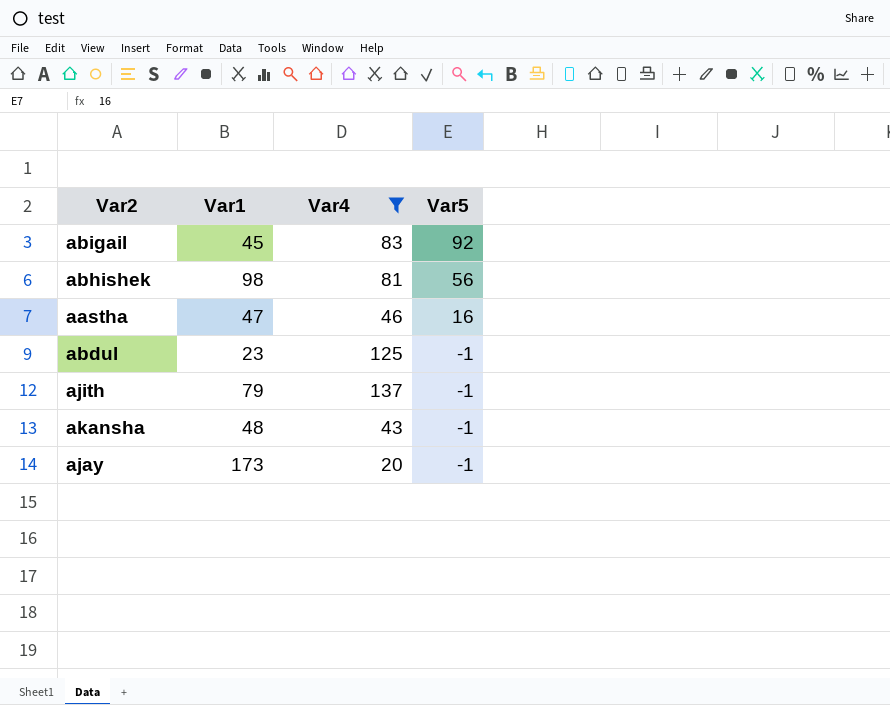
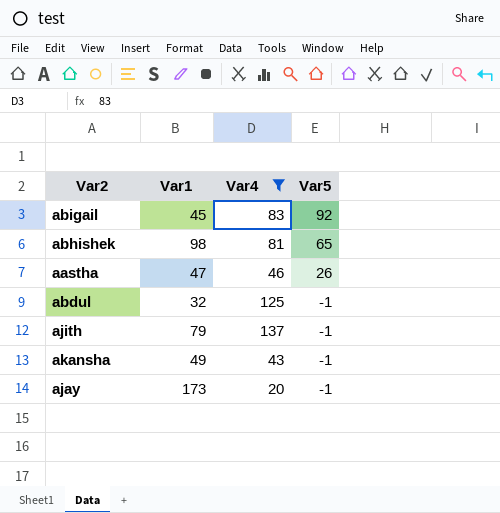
abhishek | Var5: 56 -> 65
aastha | Var5: 16 -> 26
abdul | Var1: 23 -> 32
akansha | Var1: 48 -> 49

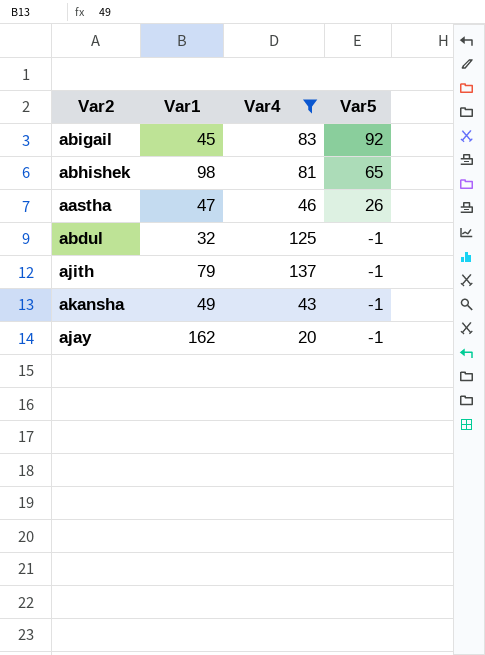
ajay | Var1: 173 -> 162

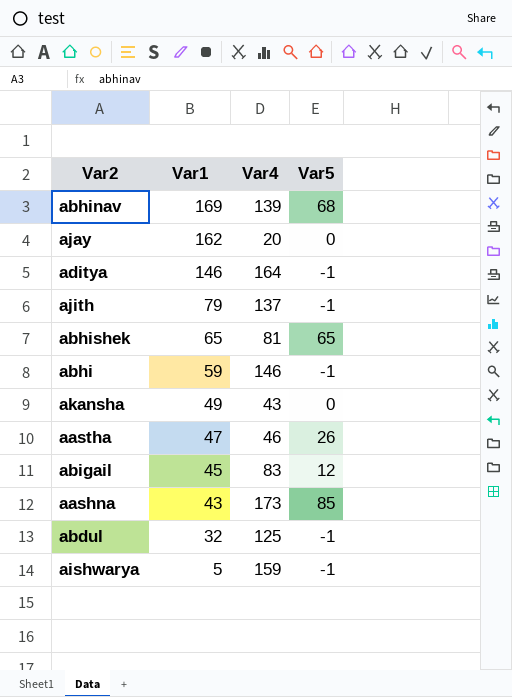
filter: Var4 <= 137 -> none
row order: Var5 descending -> Var1 descending
ajay | Var5: -1 -> 0
abhishek | Var1: 98 -> 65
akansha | Var5: -1 -> 0
abigail | Var5: 92 -> 12

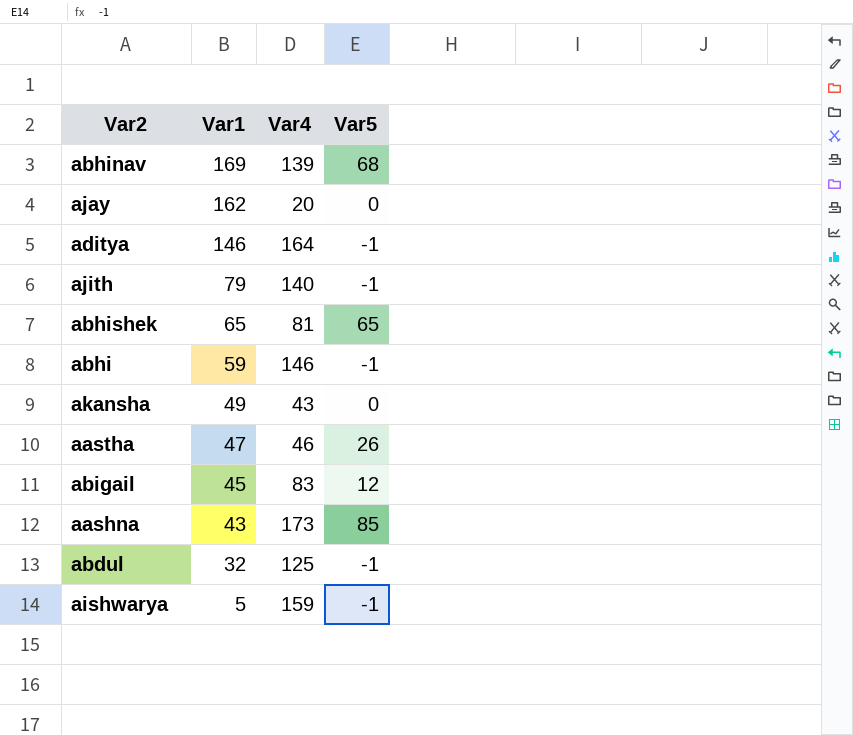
ajith | Var4: 137 -> 140

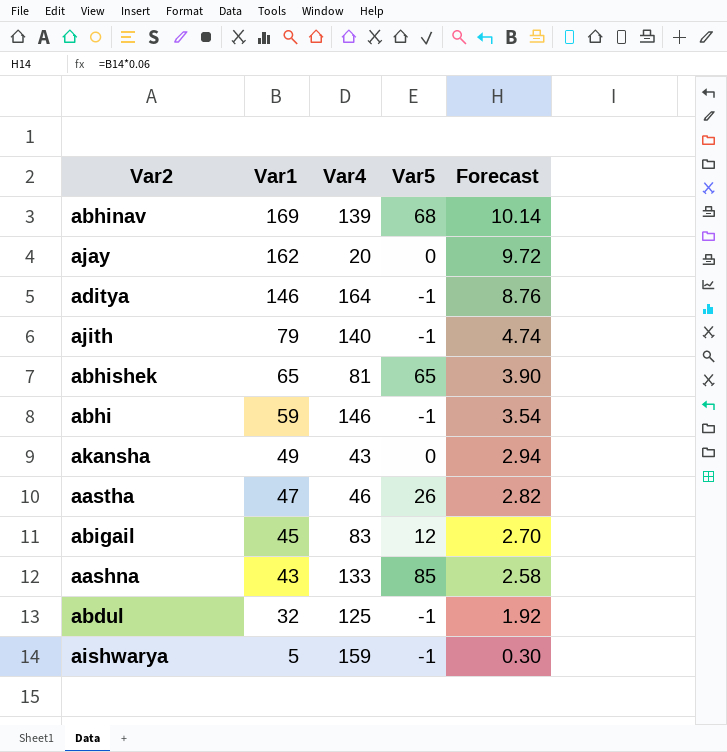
column Forecast | formula: none -> [Var1] * 0.06
aashna | Var4: 173 -> 133

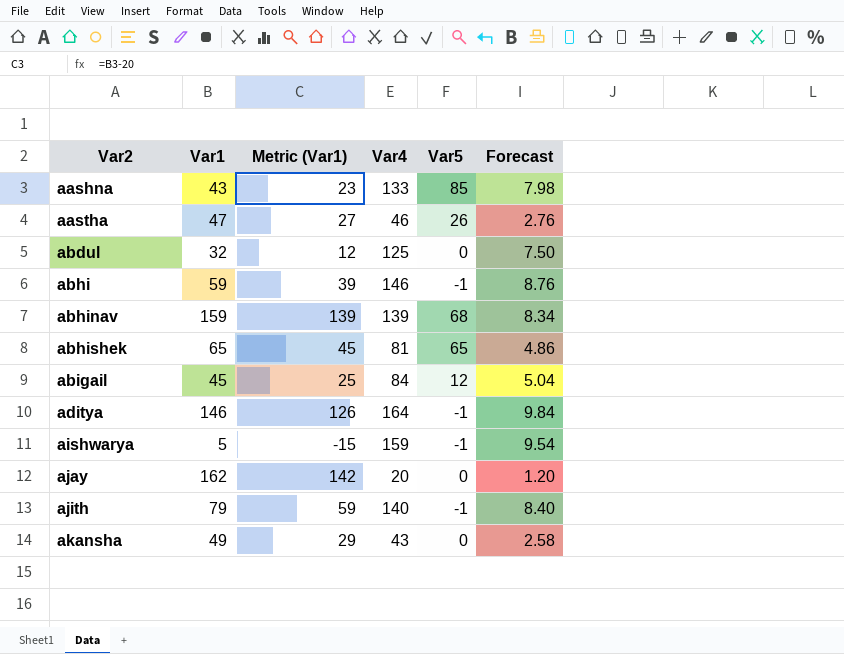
row order: Var1 descending -> Var2 ascending
column Metric (Var1) | formula: none -> [Var1] - 20
column Forecast | formula: [Var1] * 0.06 -> [Var4] * 0.06
abdul | Var5: -1 -> 0
abhinav | Var1: 169 -> 159
abigail | Var4: 83 -> 84

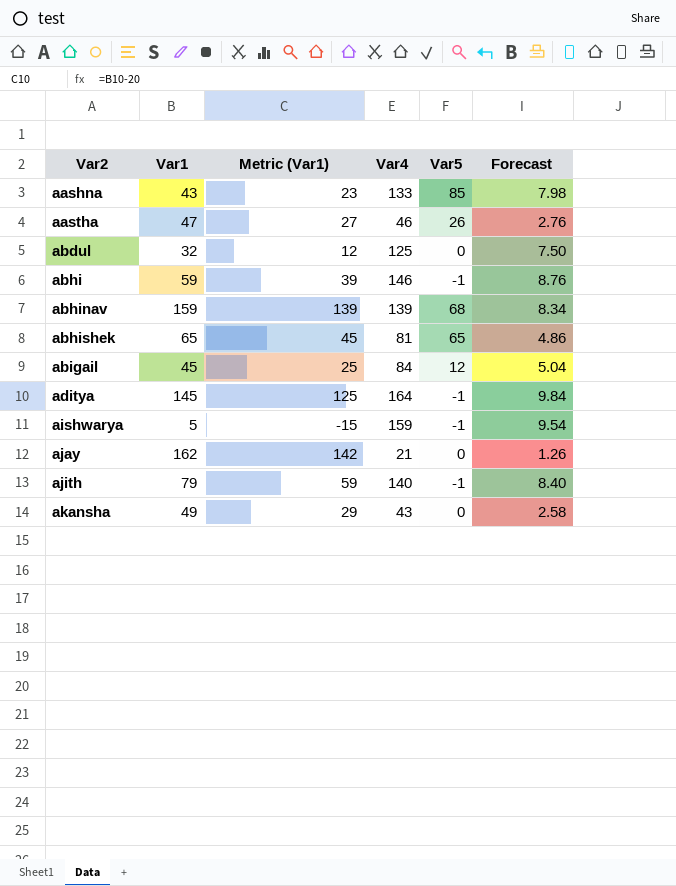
aditya | Var1: 146 -> 145
aditya | Metric (Var1): 126 -> 125
ajay | Var4: 20 -> 21
ajay | Forecast: 1.20 -> 1.26

